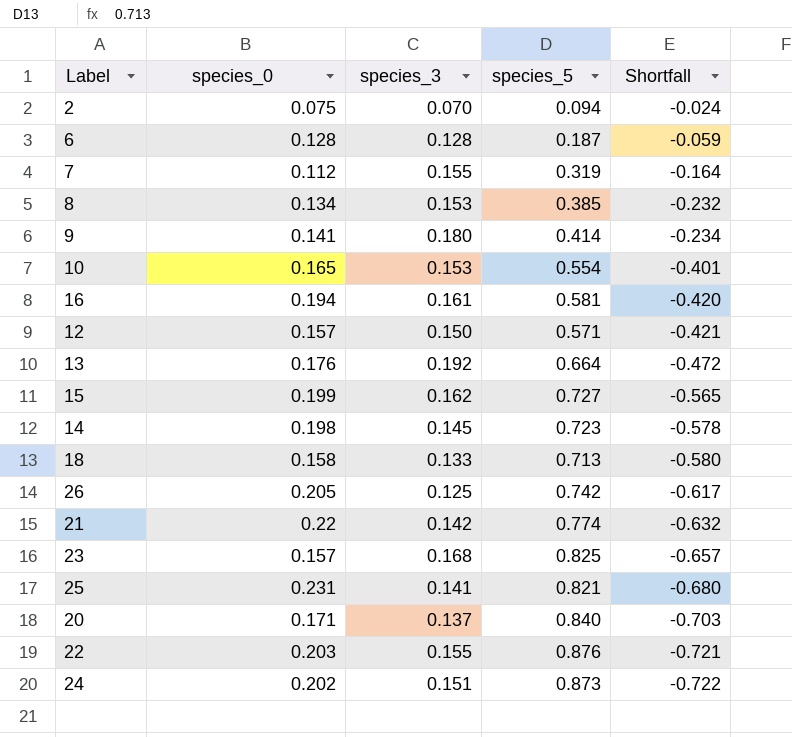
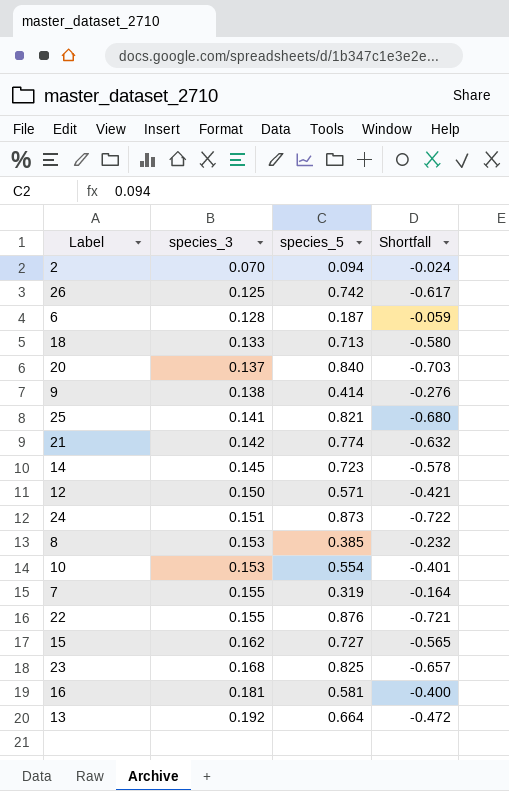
row order: Shortfall descending -> species_3 ascending
column species_0 | position: 2 -> none
9 | species_3: 0.180 -> 0.138
9 | Shortfall: -0.234 -> -0.276
16 | species_3: 0.161 -> 0.181
16 | Shortfall: -0.420 -> -0.400

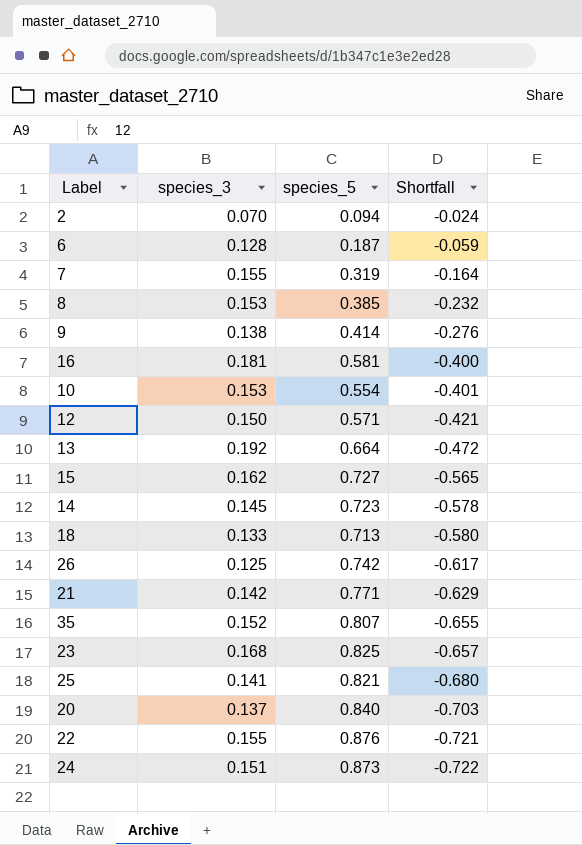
row order: species_3 ascending -> Shortfall descending
21 | species_5: 0.774 -> 0.771
21 | Shortfall: -0.632 -> -0.629
row 35: none -> 0.152 | 0.807 | -0.655

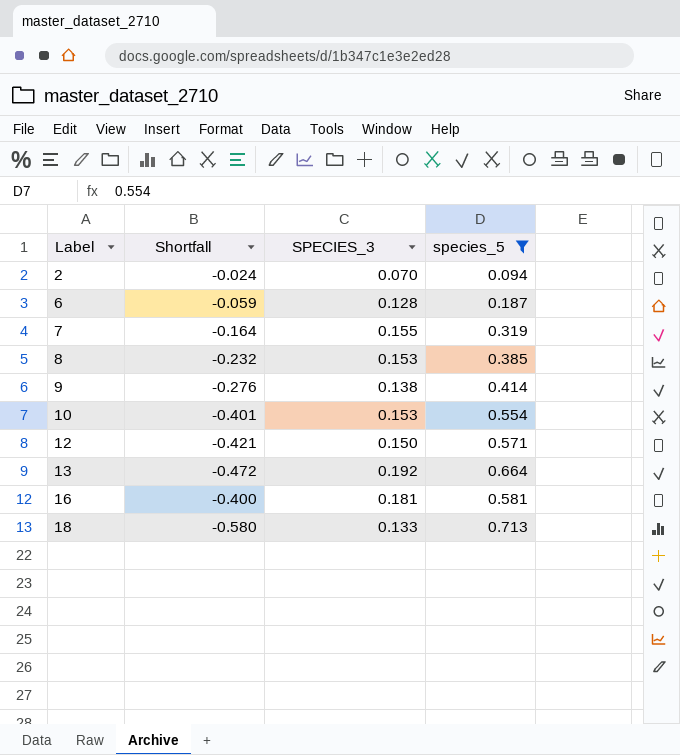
filter: none -> species_5 <= 0.713
row order: Shortfall descending -> Label ascending
column Shortfall | position: 4 -> 2
column name: species_3 -> SPECIES_3

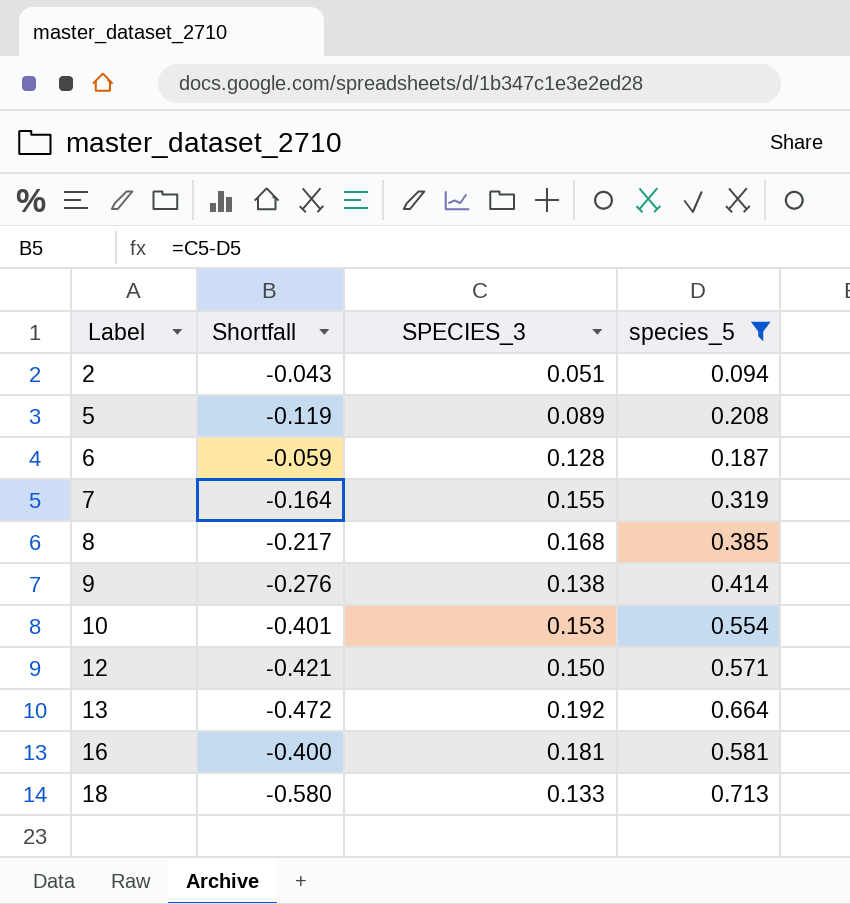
2 | Shortfall: -0.024 -> -0.043
2 | SPECIES_3: 0.070 -> 0.051
row 5: none -> -0.119 | 0.089 | 0.208
8 | Shortfall: -0.232 -> -0.217
8 | SPECIES_3: 0.153 -> 0.168

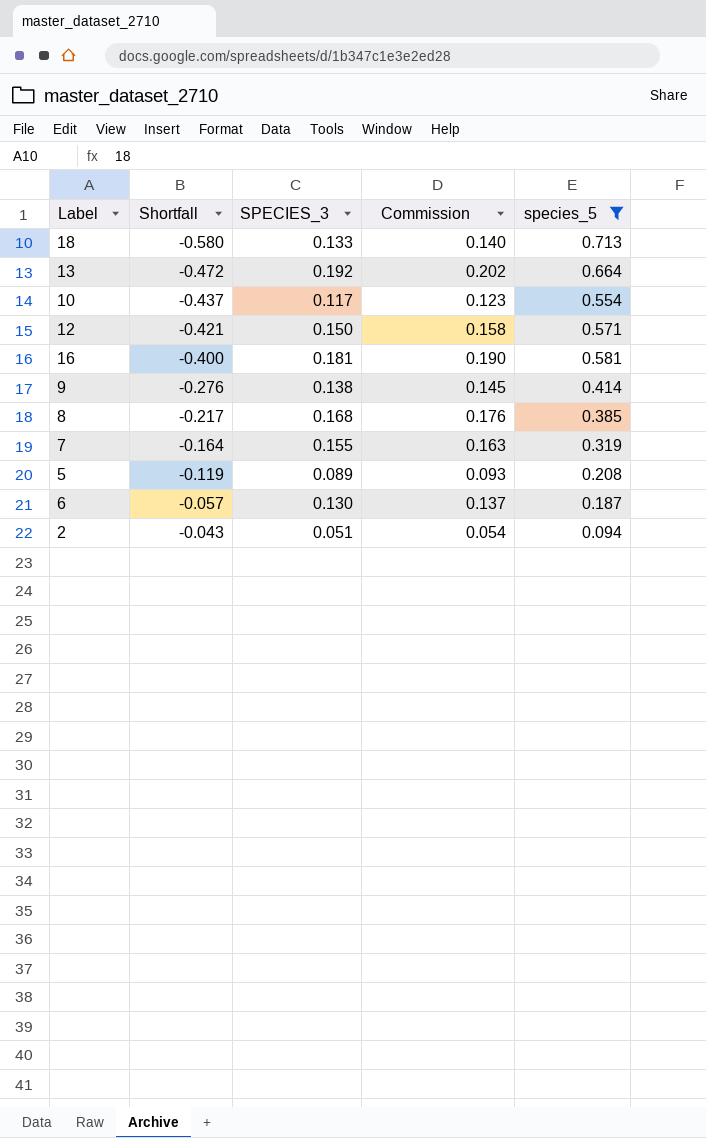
row order: Label ascending -> Shortfall ascending
column Commission | formula: none -> [SPECIES_3] * 1.05
10 | Shortfall: -0.401 -> -0.437
10 | SPECIES_3: 0.153 -> 0.117
6 | Shortfall: -0.059 -> -0.057
6 | SPECIES_3: 0.128 -> 0.130

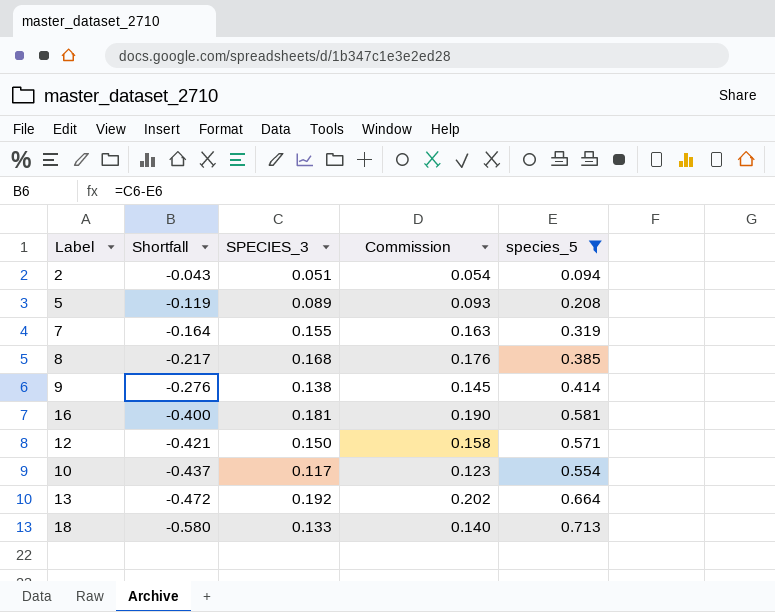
row order: Shortfall ascending -> Shortfall descending
row 6: -0.057 | 0.130 | 0.137 | 0.187 -> none

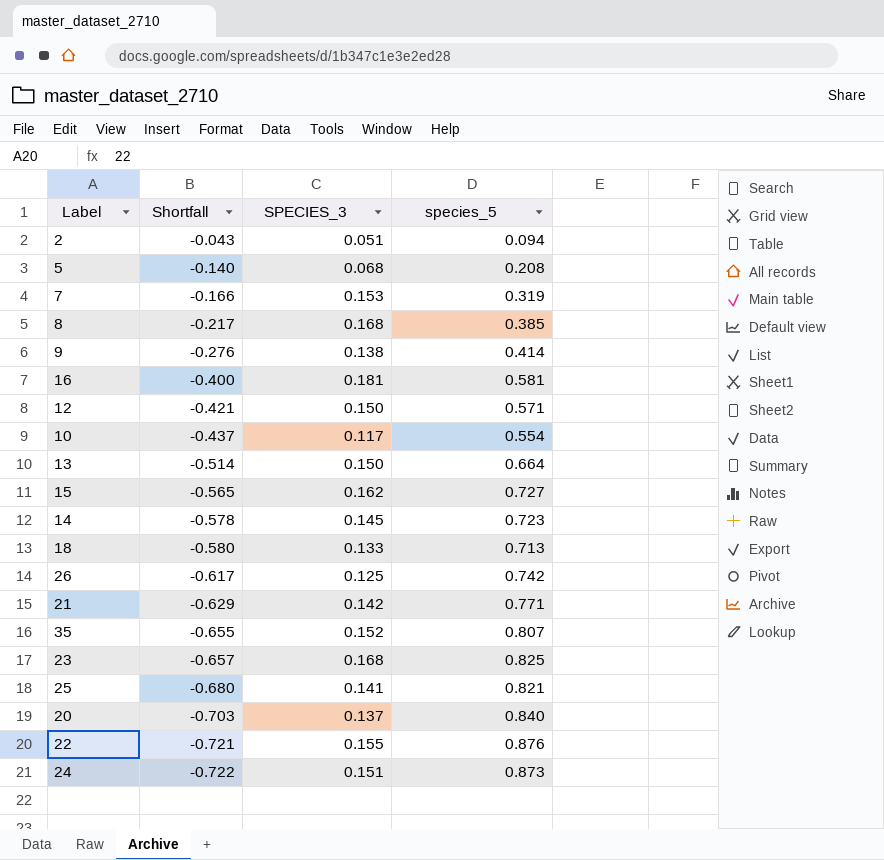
filter: species_5 <= 0.713 -> none
column Commission | formula: [SPECIES_3] * 1.05 -> none
5 | Shortfall: -0.119 -> -0.140
5 | SPECIES_3: 0.089 -> 0.068
7 | Shortfall: -0.164 -> -0.166
7 | SPECIES_3: 0.155 -> 0.153
13 | Shortfall: -0.472 -> -0.514
13 | SPECIES_3: 0.192 -> 0.150

